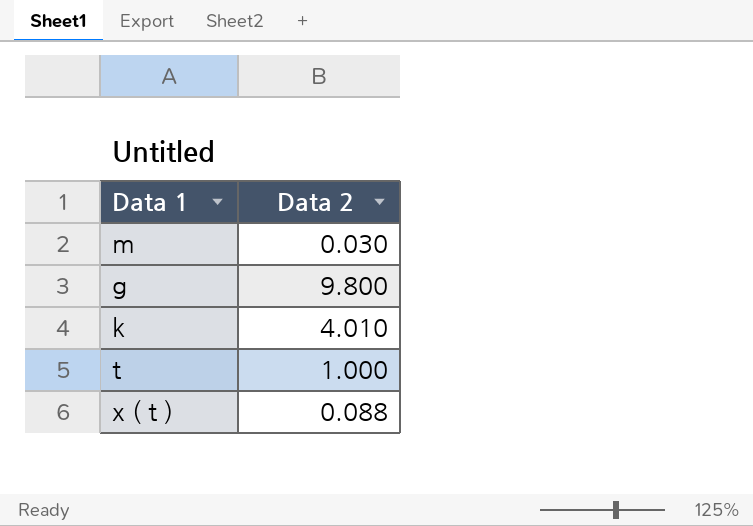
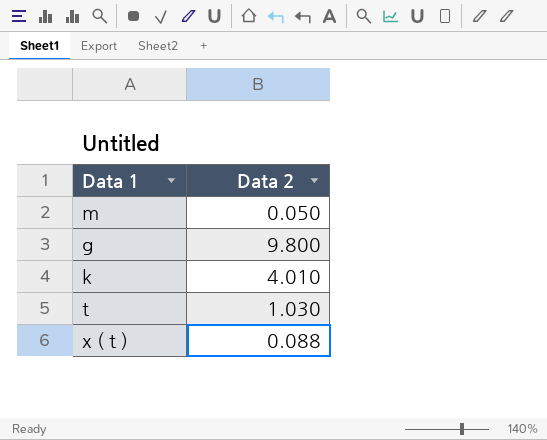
m | Data 2: 0.030 -> 0.050
t | Data 2: 1.000 -> 1.030

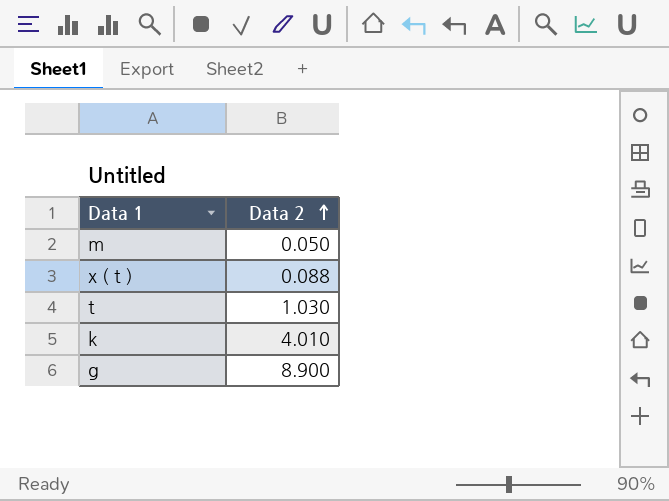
row order: none -> Data 2 ascending
g | Data 2: 9.800 -> 8.900

